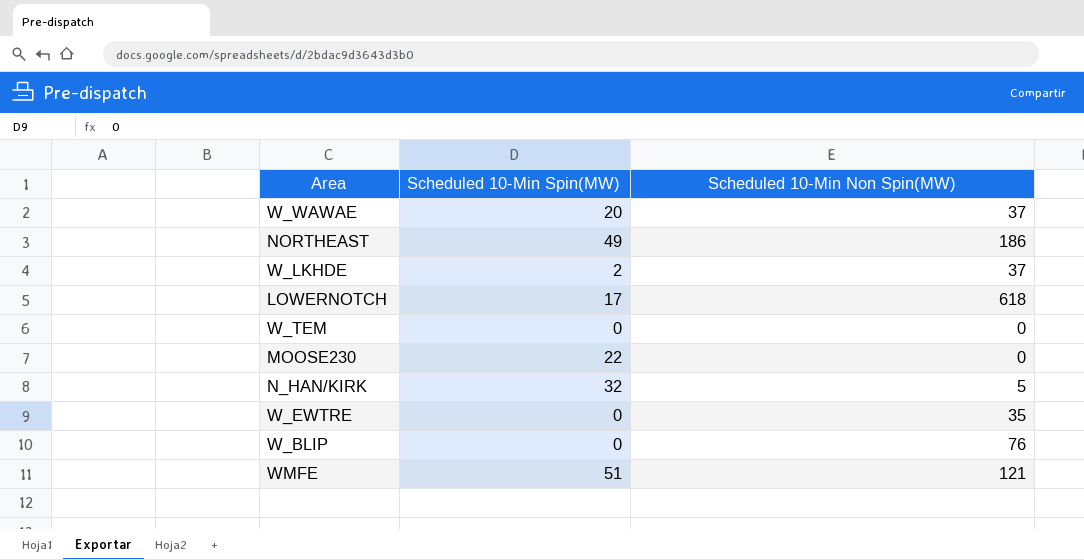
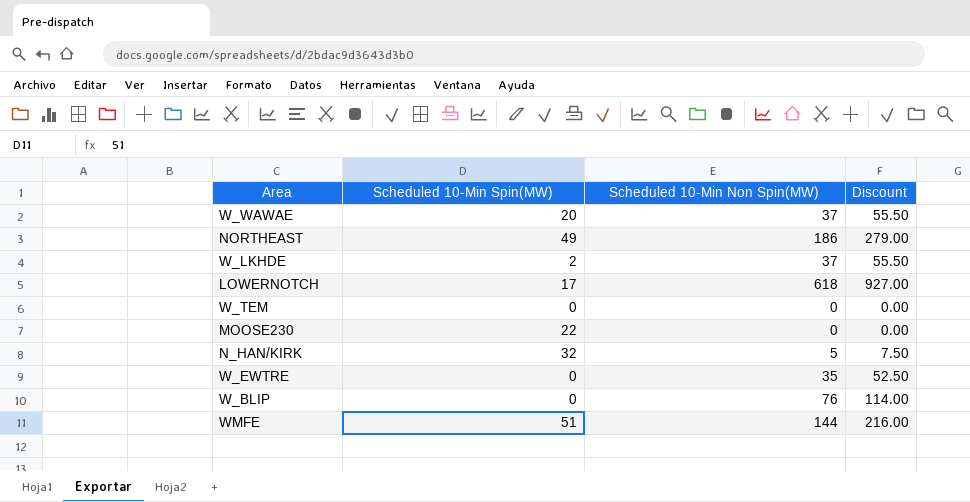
column Discount | formula: none -> [Scheduled 10-Min Non Spin(MW)] * 1.5
WMFE | Scheduled 10-Min Non Spin(MW): 121 -> 144

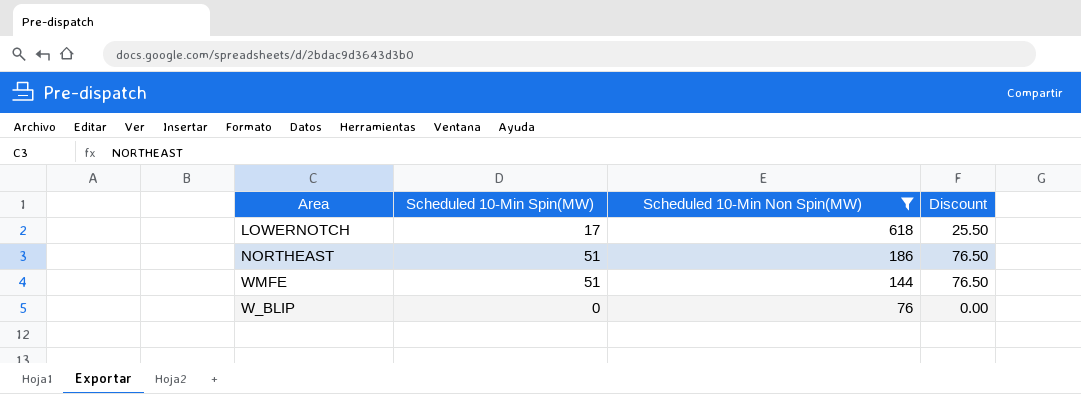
filter: none -> Scheduled 10-Min Non Spin(MW) >= 76
row order: none -> Scheduled 10-Min Non Spin(MW) descending
column Discount | formula: [Scheduled 10-Min Non Spin(MW)] * 1.5 -> [Scheduled 10-Min Spin(MW)] * 1.5
NORTHEAST | Scheduled 10-Min Spin(MW): 49 -> 51

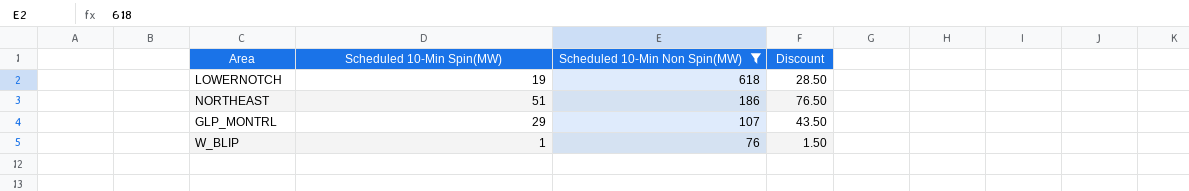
row WMFE: 51 | 144 | 76.50 -> none
LOWERNOTCH | Scheduled 10-Min Spin(MW): 17 -> 19
LOWERNOTCH | Discount: 25.50 -> 28.50
row GLP_MONTRL: none -> 29 | 107 | 43.50
W_BLIP | Scheduled 10-Min Spin(MW): 0 -> 1
W_BLIP | Discount: 0.00 -> 1.50

